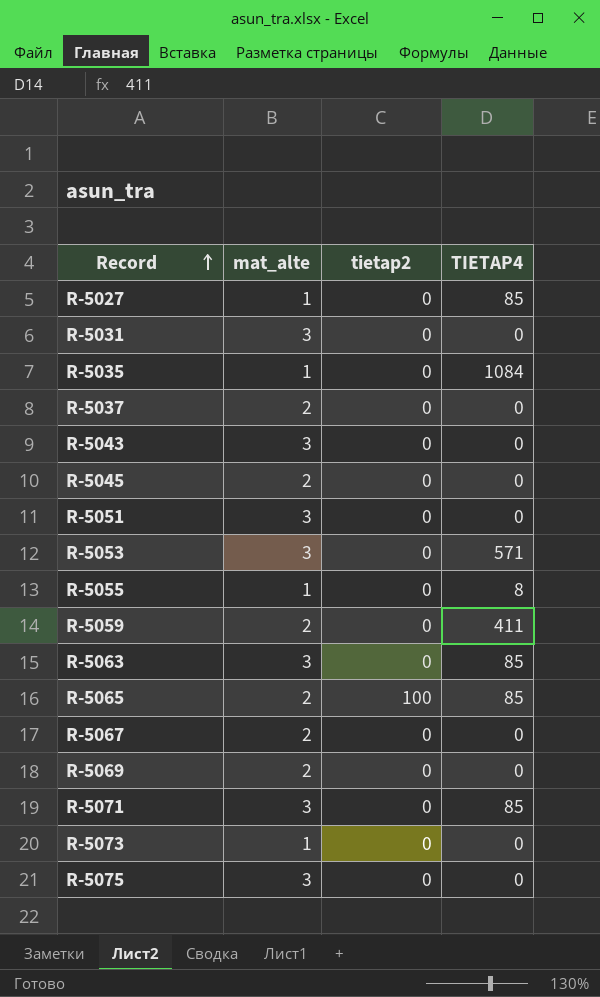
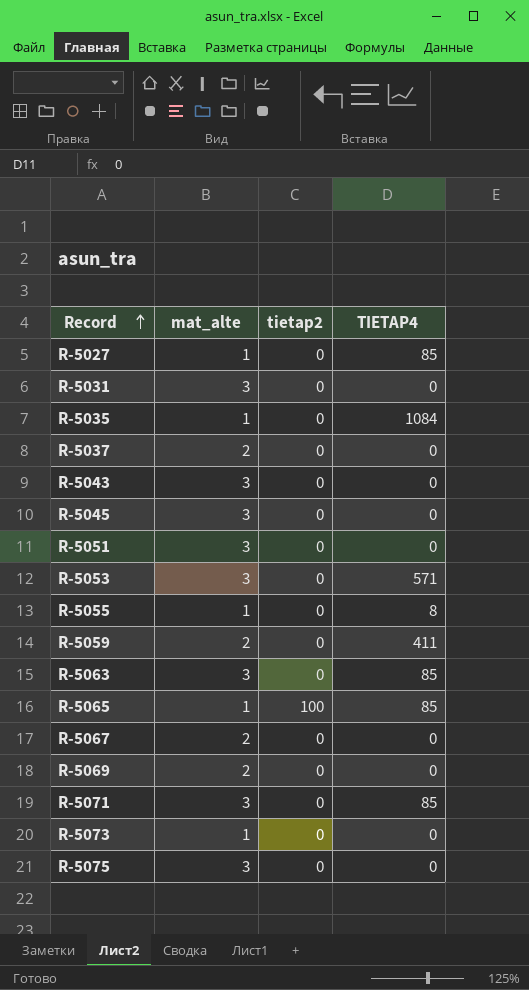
R-5045 | mat_alte: 2 -> 3
R-5065 | mat_alte: 2 -> 1

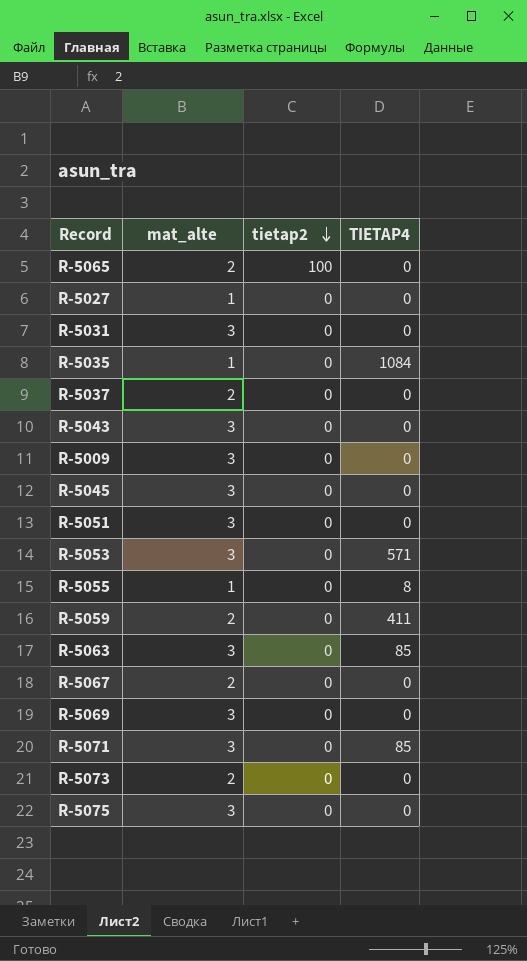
row order: Record ascending -> tietap2 descending
R-5065 | mat_alte: 1 -> 2
R-5065 | TIETAP4: 85 -> 0
R-5027 | TIETAP4: 85 -> 0
row R-5009: none -> 3 | 0 | 0
R-5069 | mat_alte: 2 -> 3
R-5073 | mat_alte: 1 -> 2

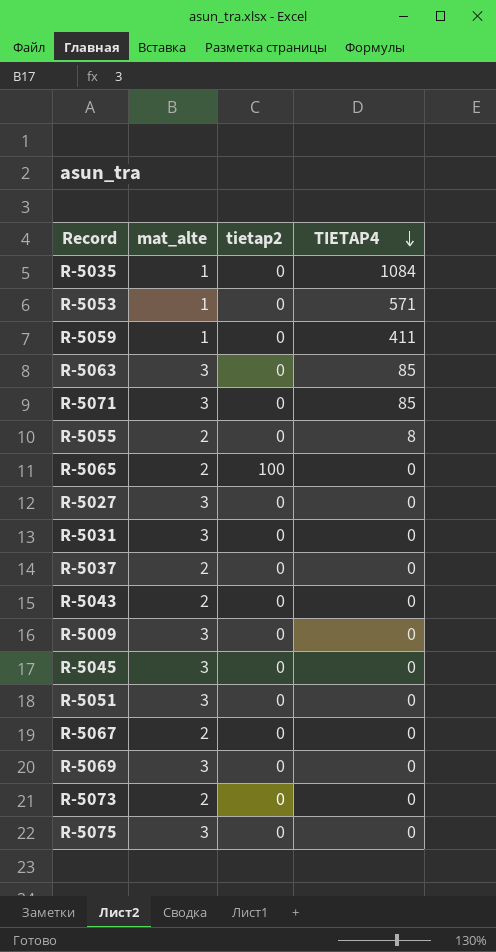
row order: tietap2 descending -> TIETAP4 descending
R-5053 | mat_alte: 3 -> 1
R-5059 | mat_alte: 2 -> 1
R-5055 | mat_alte: 1 -> 2
R-5027 | mat_alte: 1 -> 3
R-5043 | mat_alte: 3 -> 2

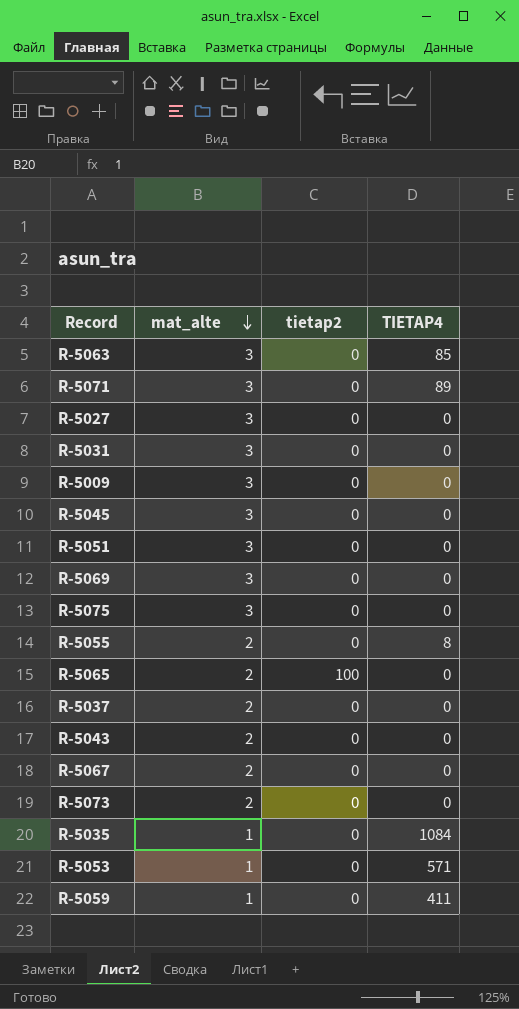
row order: TIETAP4 descending -> mat_alte descending
R-5071 | TIETAP4: 85 -> 89

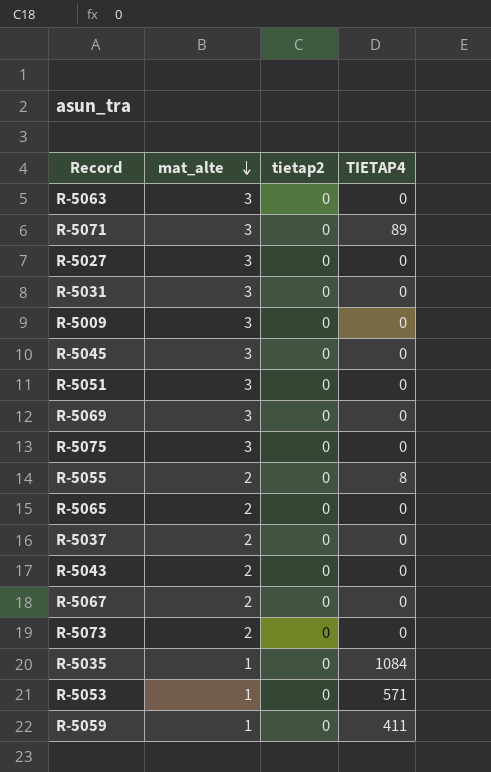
R-5063 | TIETAP4: 85 -> 0
R-5065 | tietap2: 100 -> 0

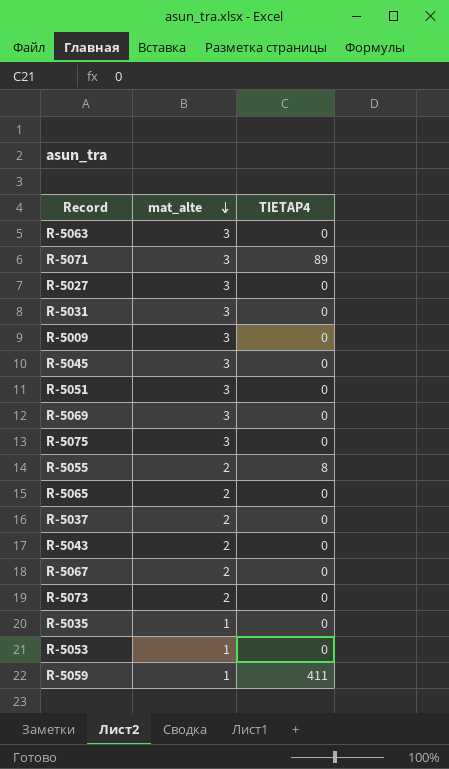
column tietap2 | position: 3 -> none
R-5035 | TIETAP4: 1084 -> 0
R-5053 | TIETAP4: 571 -> 0

